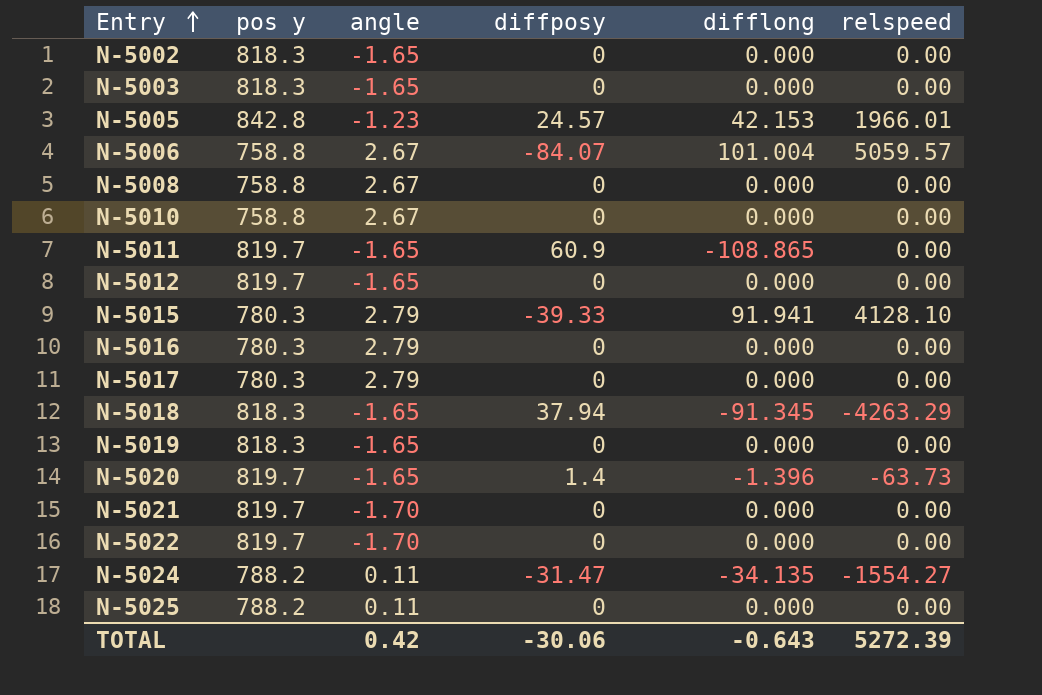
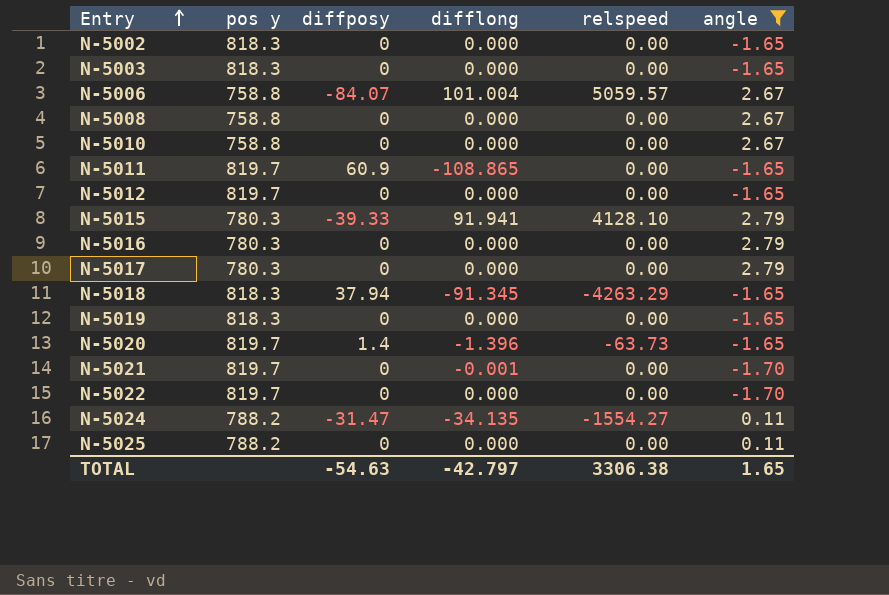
filter: none -> angle != -1.23
column angle | position: 3 -> 6
N-5021 | difflong: 0.000 -> -0.001
TOTAL | diffposy: -30.06 -> -54.63
TOTAL | difflong: -0.643 -> -42.797
TOTAL | relspeed: 5272.39 -> 3306.38
TOTAL | angle: 0.42 -> 1.65

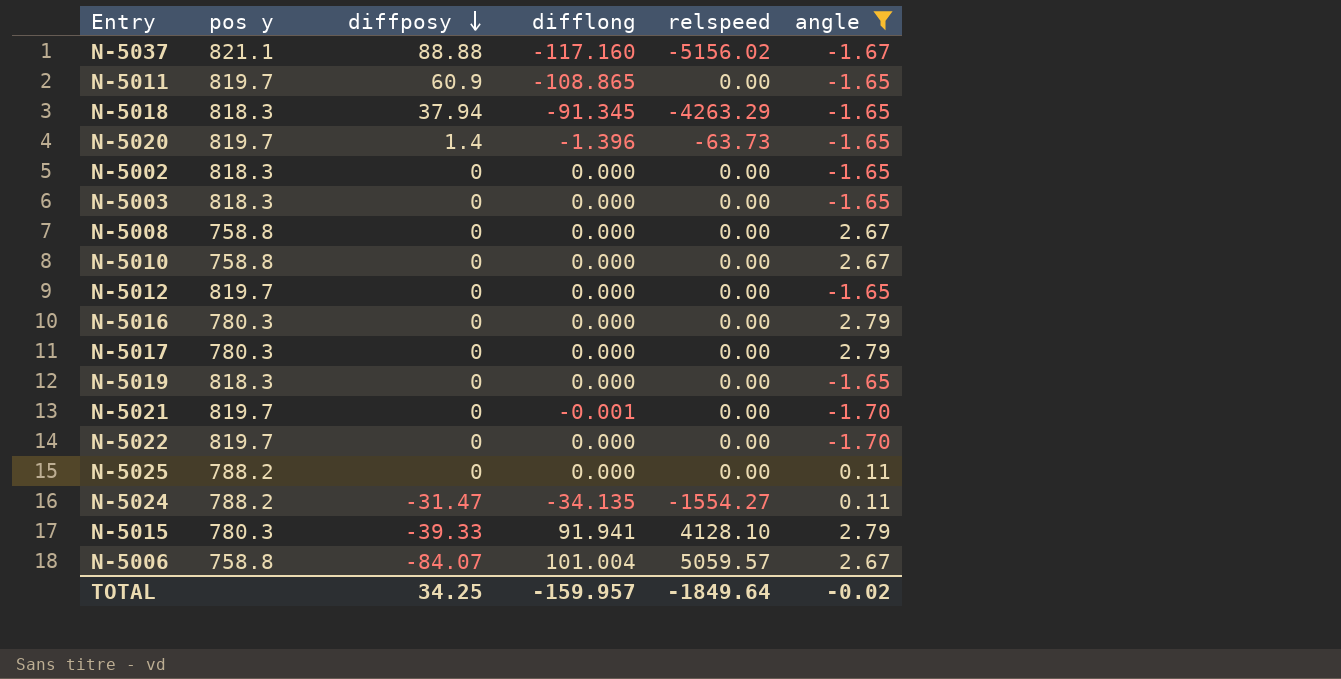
row order: Entry ascending -> diffposy descending
row N-5037: none -> 821.1 | 88.88 | -117.160 | -5156.02 | -1.67
TOTAL | diffposy: -54.63 -> 34.25
TOTAL | difflong: -42.797 -> -159.957
TOTAL | relspeed: 3306.38 -> -1849.64
TOTAL | angle: 1.65 -> -0.02

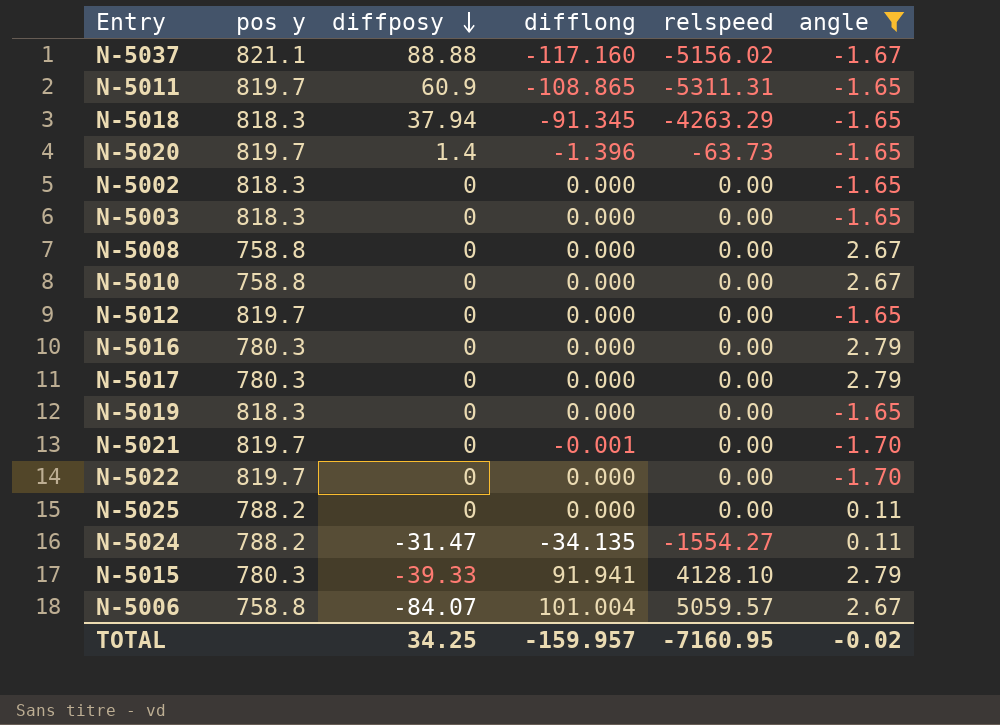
N-5011 | relspeed: 0.00 -> -5311.31
TOTAL | relspeed: -1849.64 -> -7160.95

